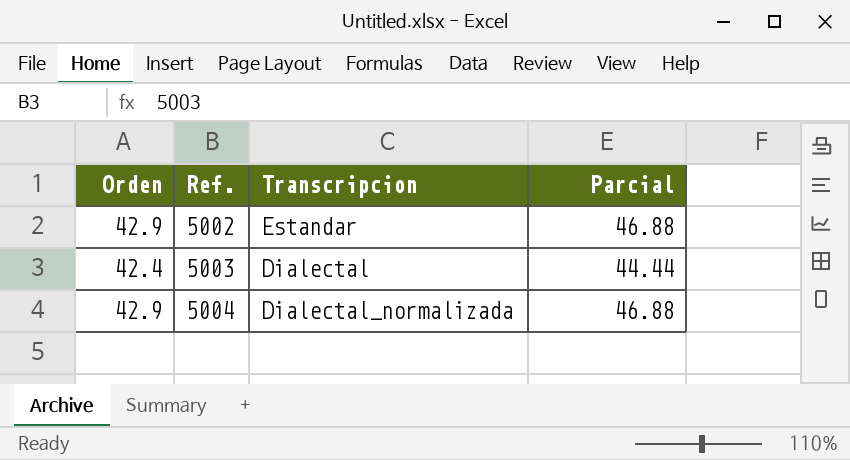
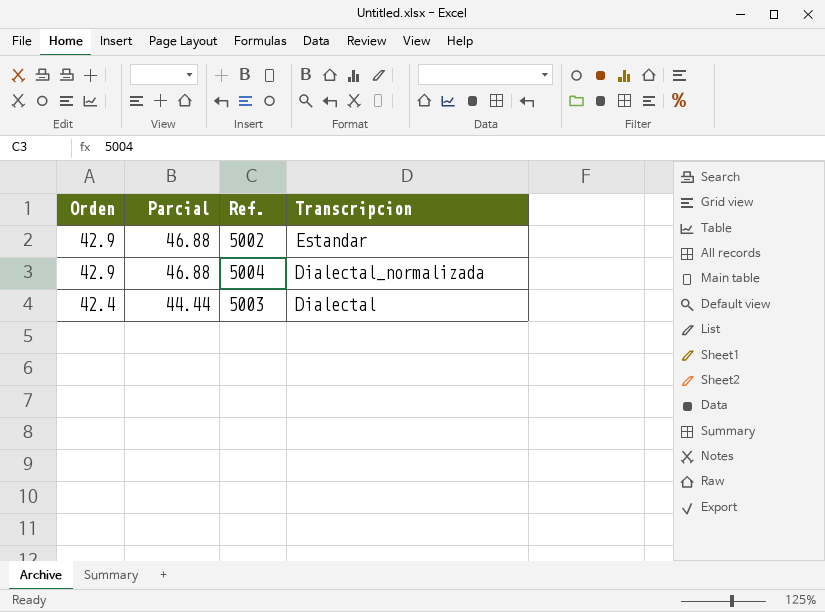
row order: Ref. ascending -> Orden descending
column Parcial | position: 4 -> 2

